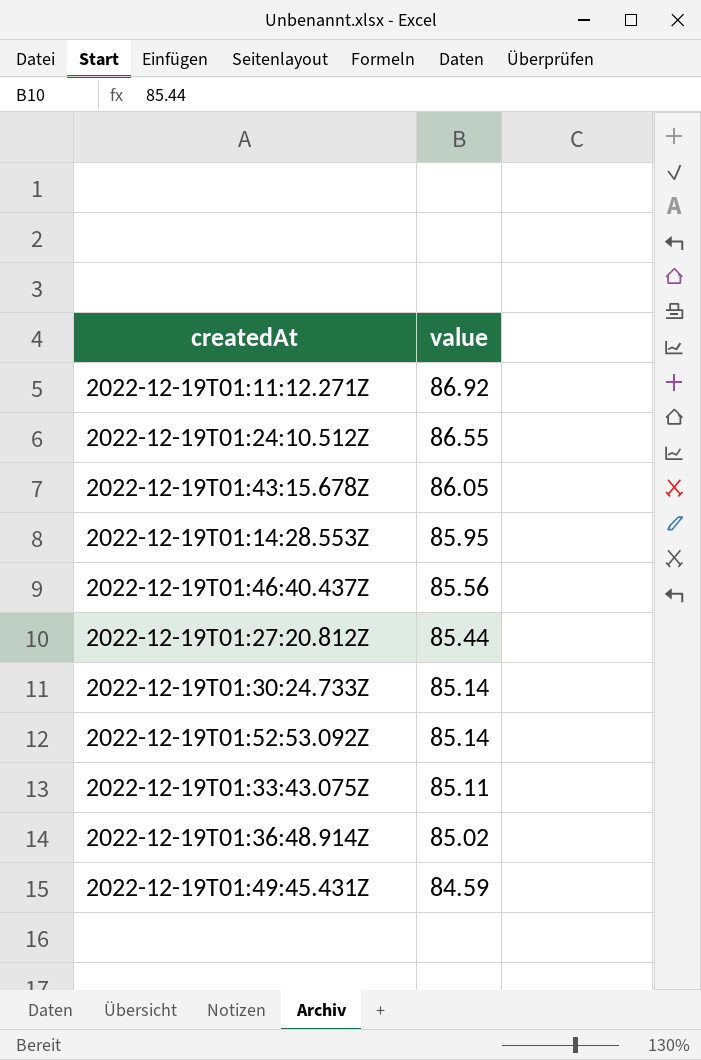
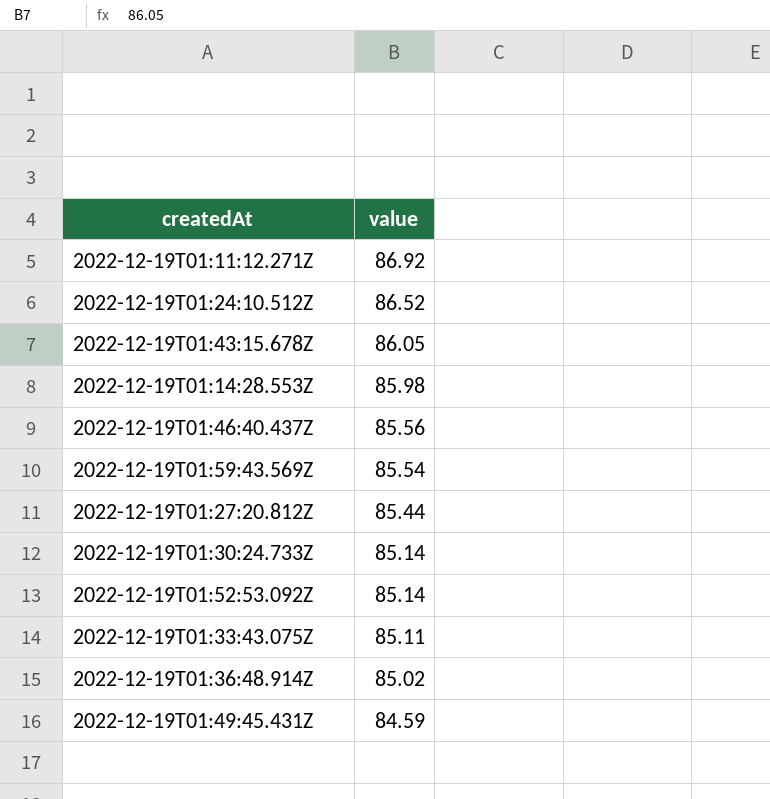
2022-12-19T01:24:10.512Z | value: 86.55 -> 86.52
2022-12-19T01:14:28.553Z | value: 85.95 -> 85.98
row 2022-12-19T01:59:43.569Z: none -> 85.54

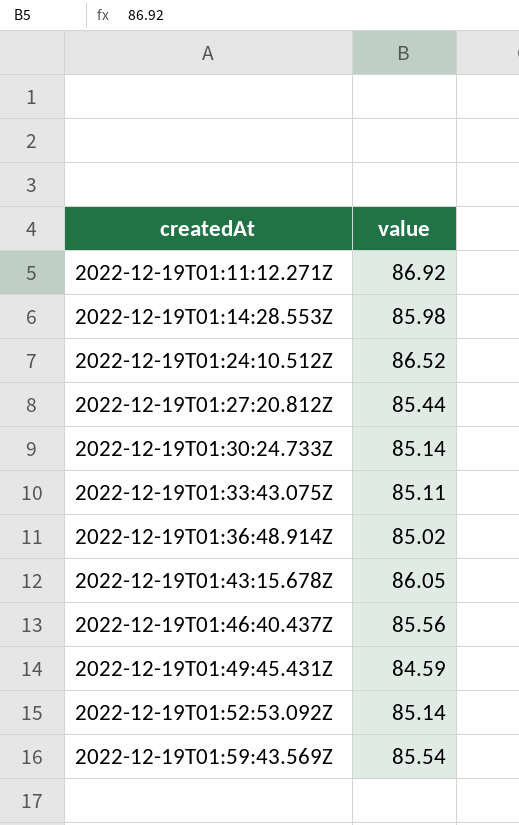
row order: value descending -> createdAt ascending

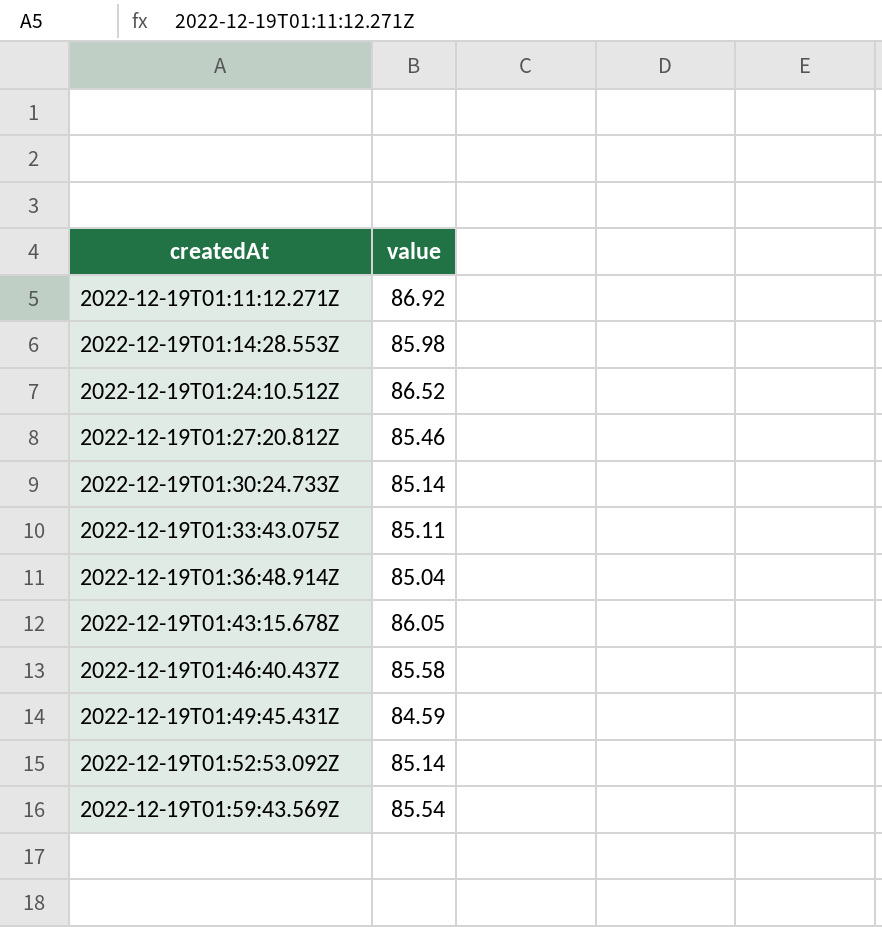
2022-12-19T01:27:20.812Z | value: 85.44 -> 85.46
2022-12-19T01:36:48.914Z | value: 85.02 -> 85.04
2022-12-19T01:46:40.437Z | value: 85.56 -> 85.58

